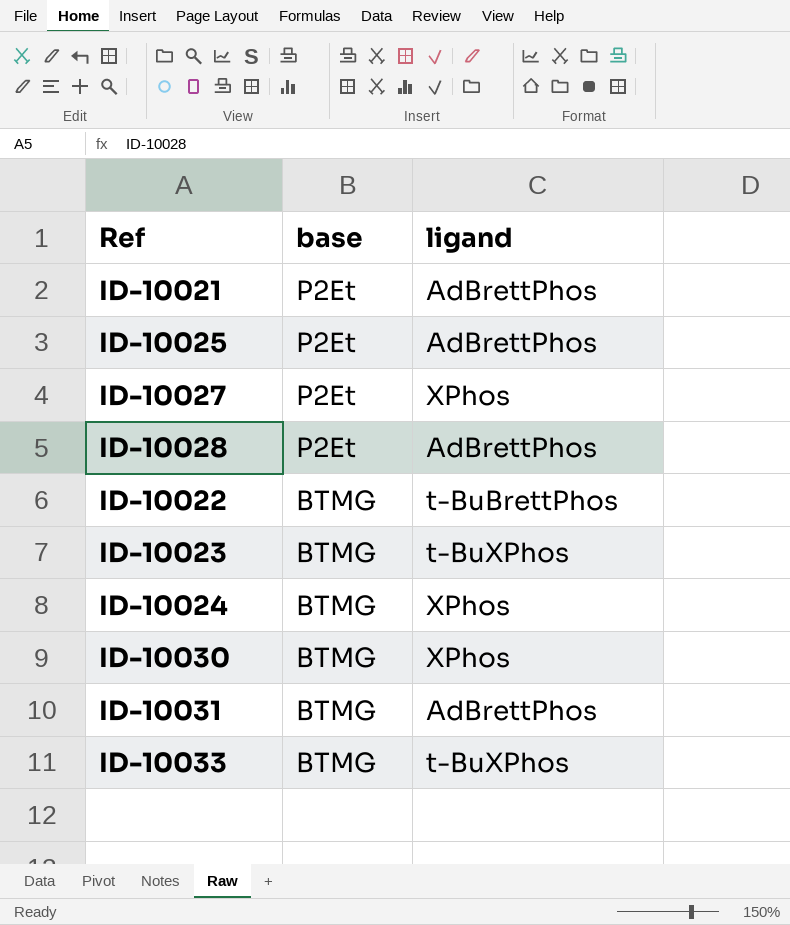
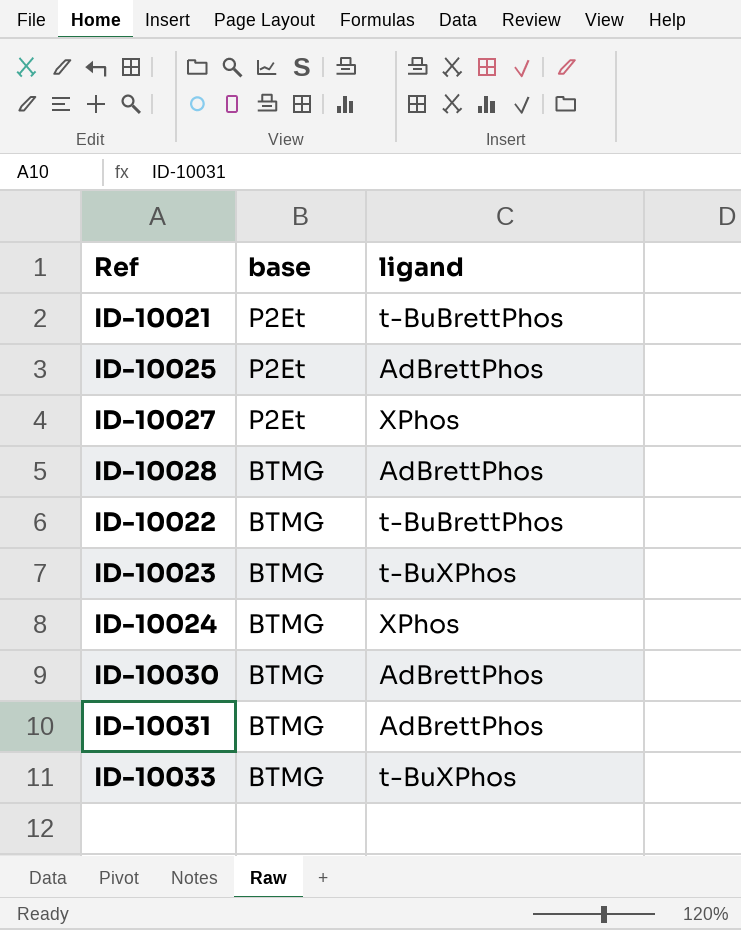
ID-10021 | ligand: AdBrettPhos -> t-BuBrettPhos
ID-10028 | base: P2Et -> BTMG
ID-10030 | ligand: XPhos -> AdBrettPhos

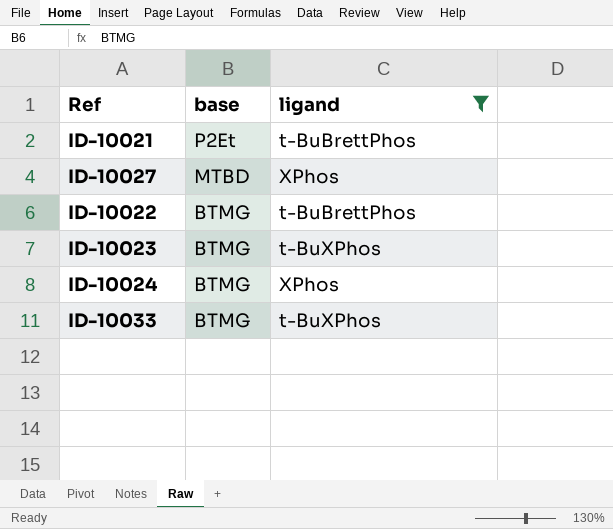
filter: none -> ligand != AdBrettPhos
ID-10027 | base: P2Et -> MTBD

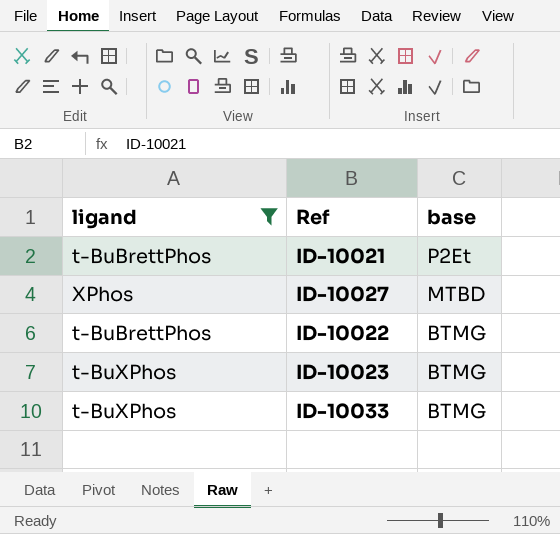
column ligand | position: 3 -> 1
row ID-10024: BTMG | XPhos -> none

